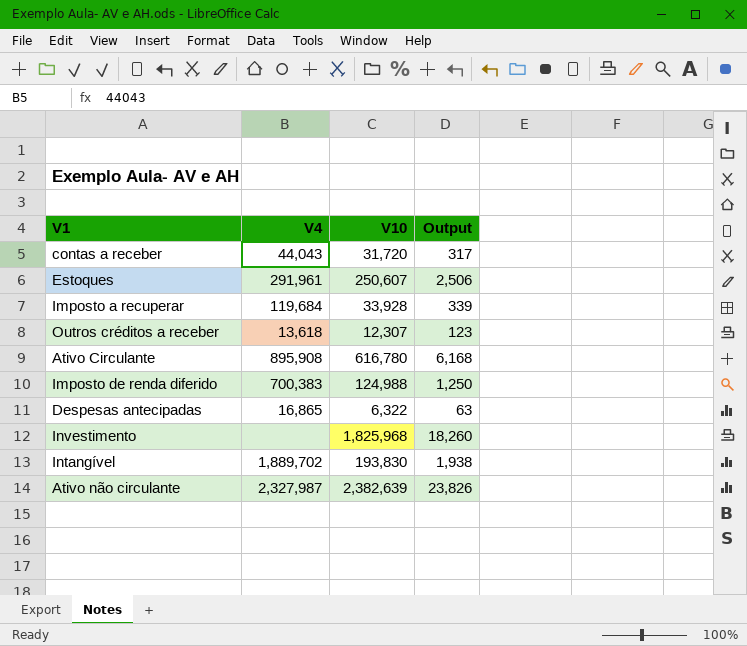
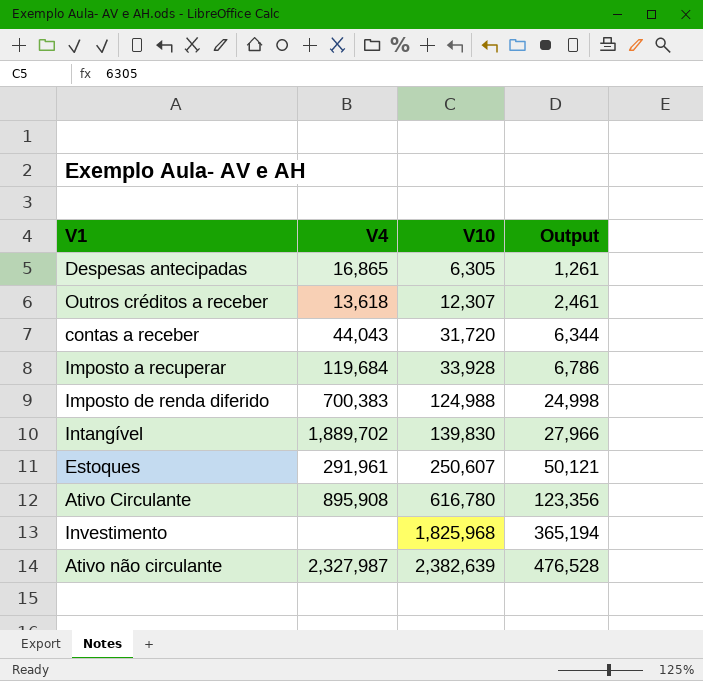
row order: none -> V10 ascending
column Output | formula: [V10] * 0.01 -> [V10] * 0.2
Despesas antecipadas | V10: 6,322 -> 6,305
Intangível | V10: 193,830 -> 139,830

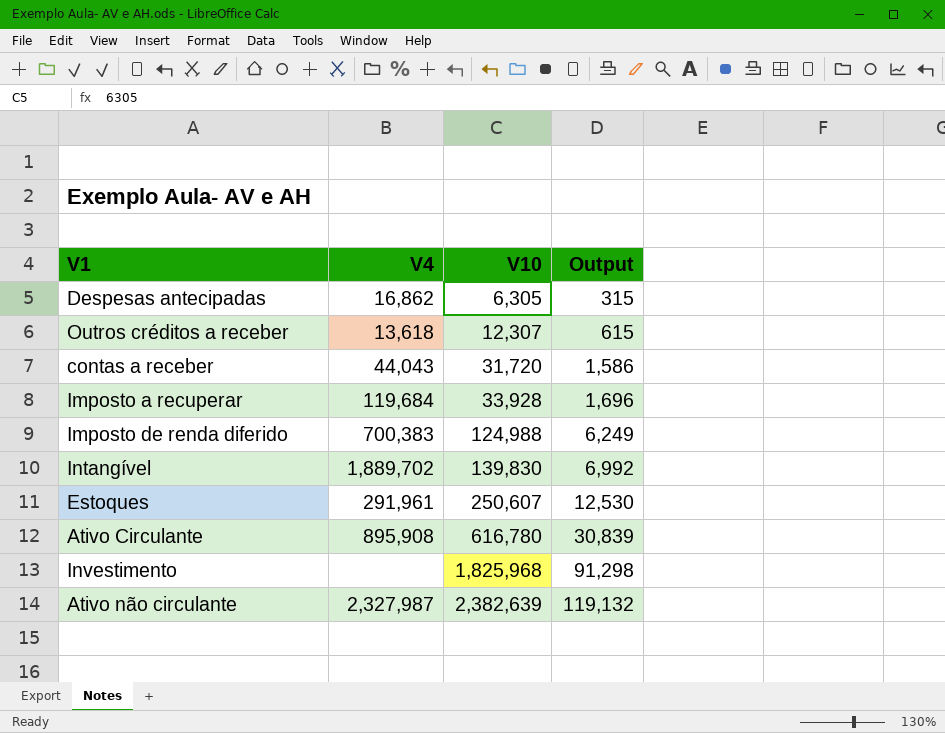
column Output | formula: [V10] * 0.2 -> [V10] * 0.05
Despesas antecipadas | V4: 16,865 -> 16,862

